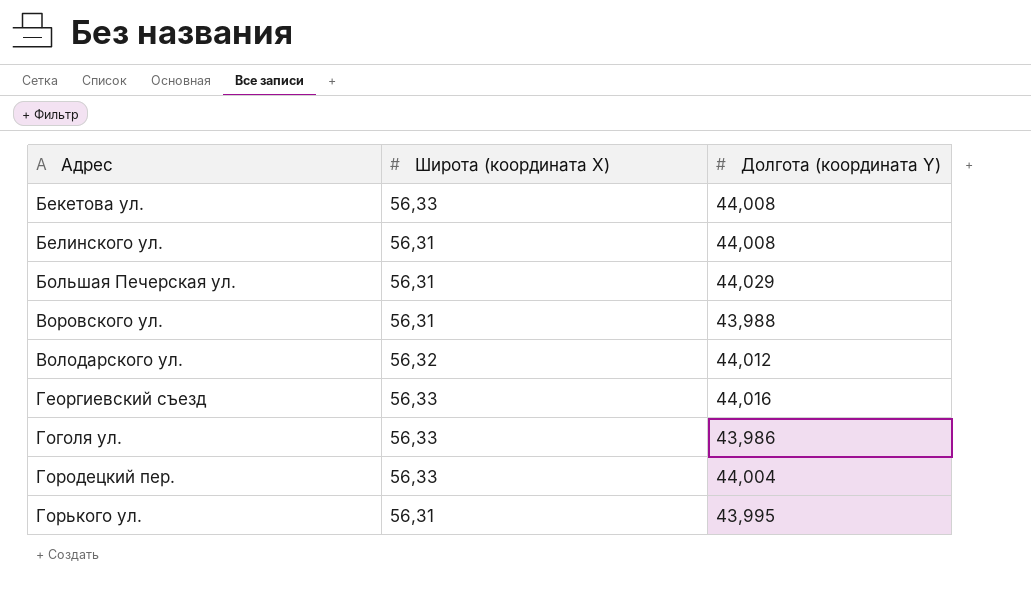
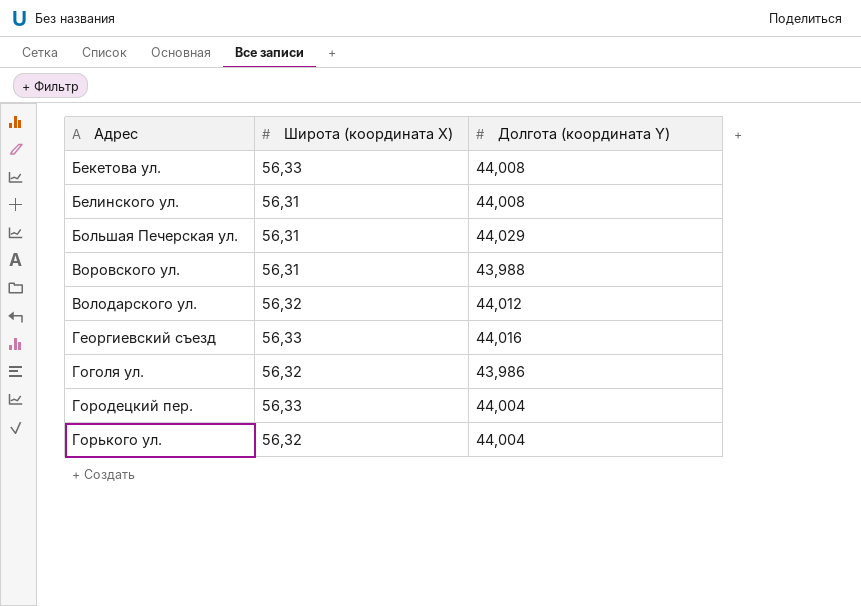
Гоголя ул. | Широта (координата X): 56,33 -> 56,32
Горького ул. | Широта (координата X): 56,31 -> 56,32
Горького ул. | Долгота (координата Y): 43,995 -> 44,004

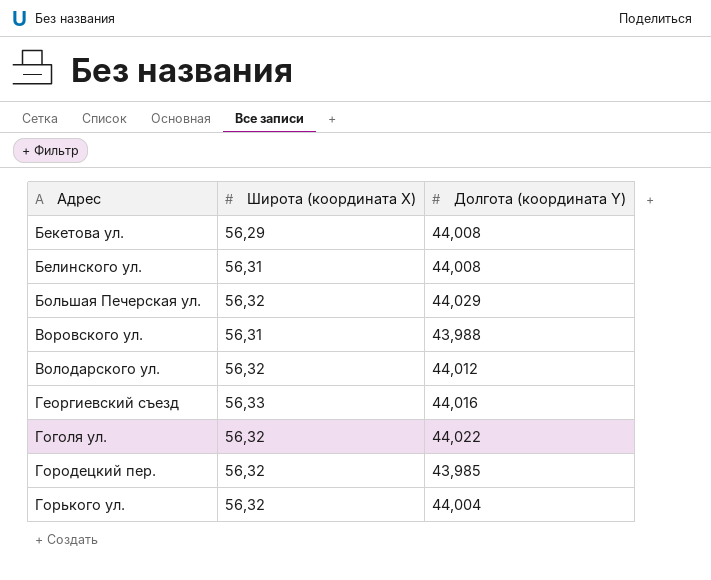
Бекетова ул. | Широта (координата X): 56,33 -> 56,29
Большая Печерская ул. | Широта (координата X): 56,31 -> 56,32
Гоголя ул. | Долгота (координата Y): 43,986 -> 44,022
Городецкий пер. | Широта (координата X): 56,33 -> 56,32
Городецкий пер. | Долгота (координата Y): 44,004 -> 43,985

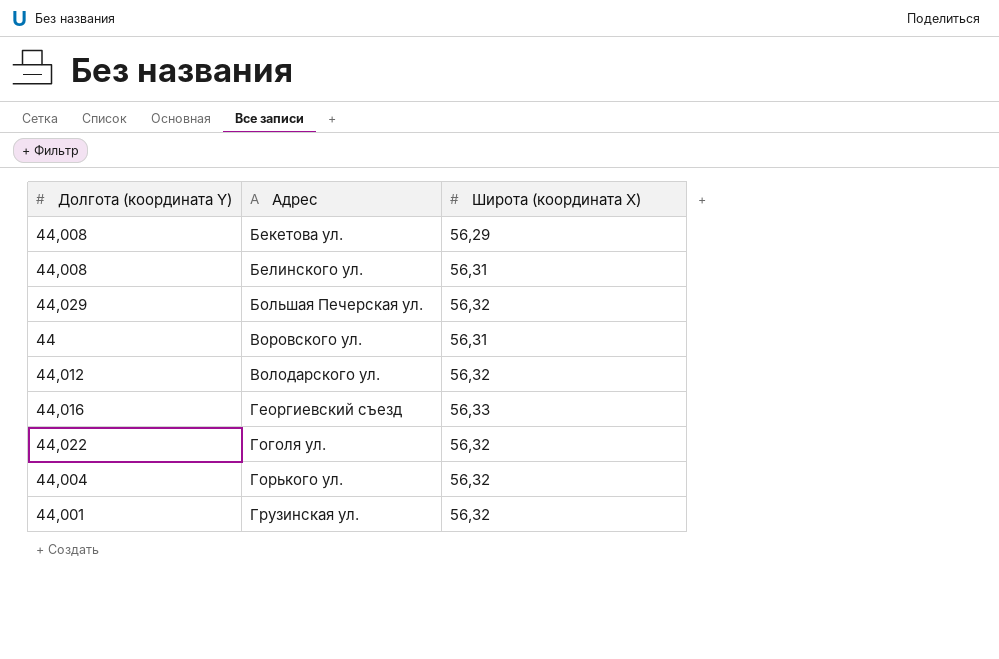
column Долгота (координата Y) | position: 3 -> 1
row Городецкий пер.: 56,32 | 43,985 -> none
Воровского ул. | Долгота (координата Y): 43,988 -> 44
row Грузинская ул.: none -> 44,001 | 56,32

